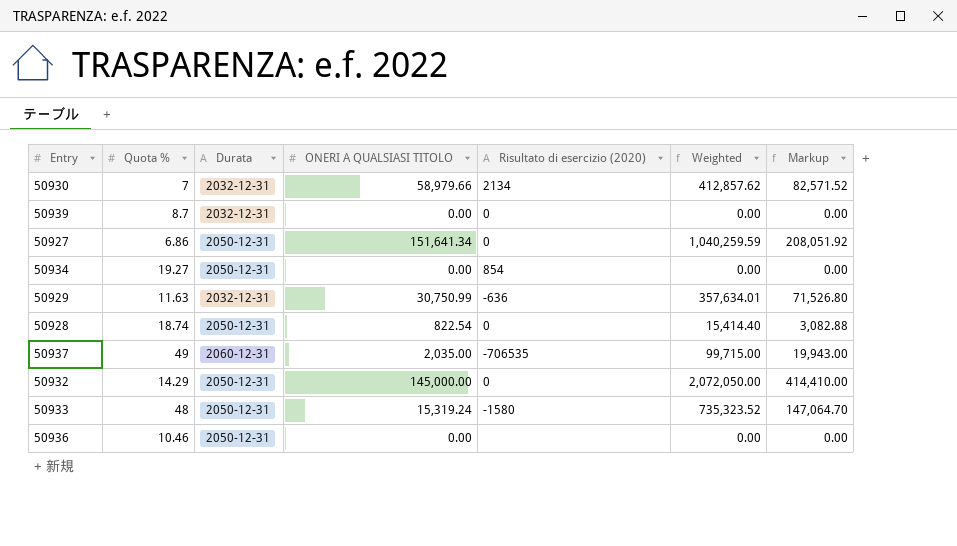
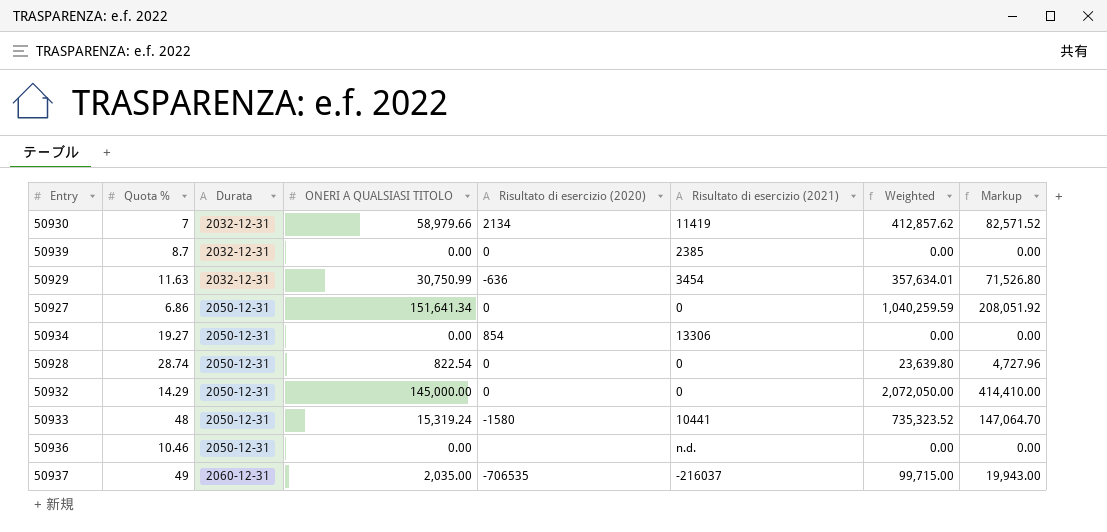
row order: none -> Durata ascending
column Risultato di esercizio (2021) | position: none -> 6
50928 | Quota %: 18.74 -> 28.74
50928 | Weighted: 15,414.40 -> 23,639.80
50928 | Markup: 3,082.88 -> 4,727.96

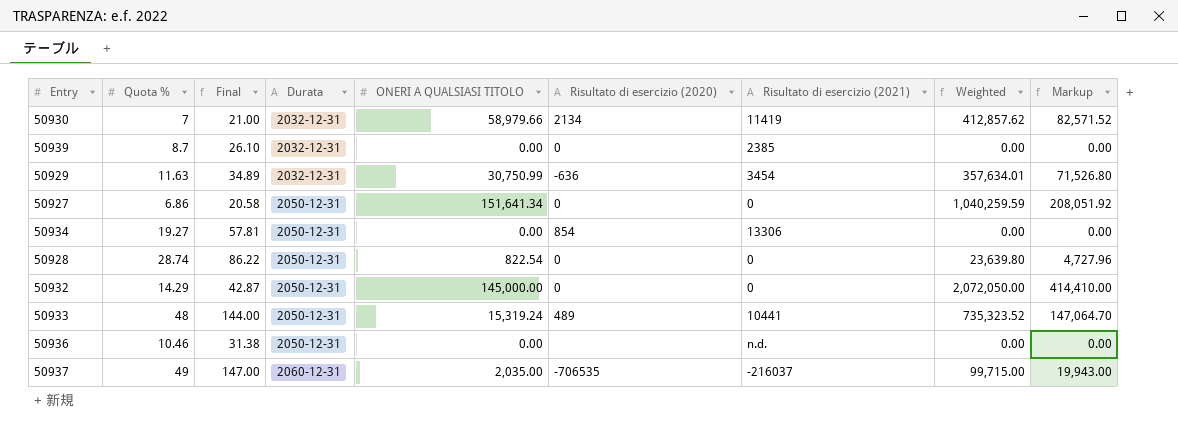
column Final | formula: none -> [Quota %] * 3
50933 | Risultato di esercizio (2020): -1580 -> 489

